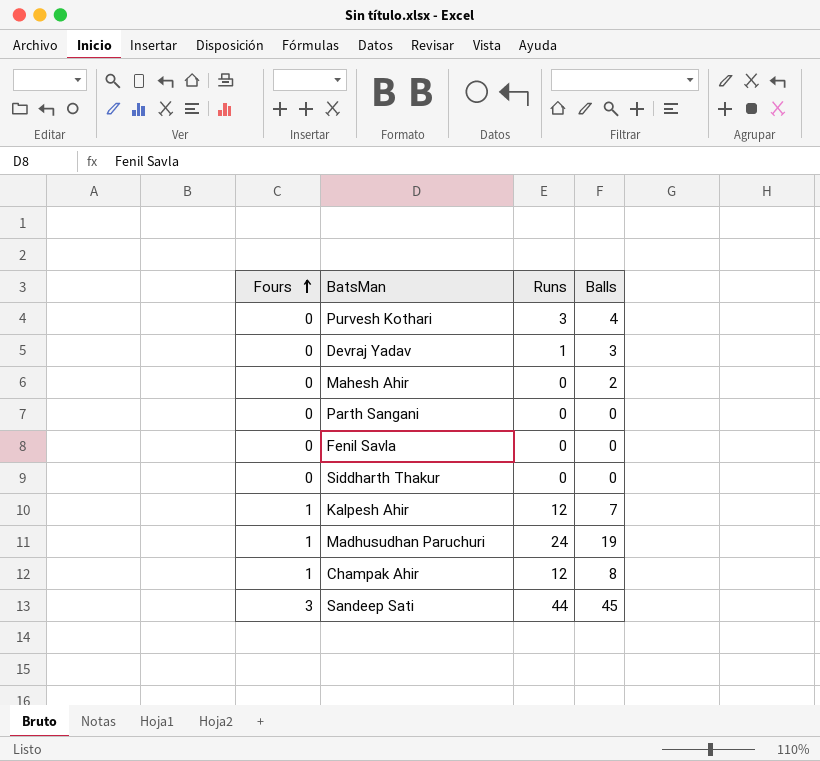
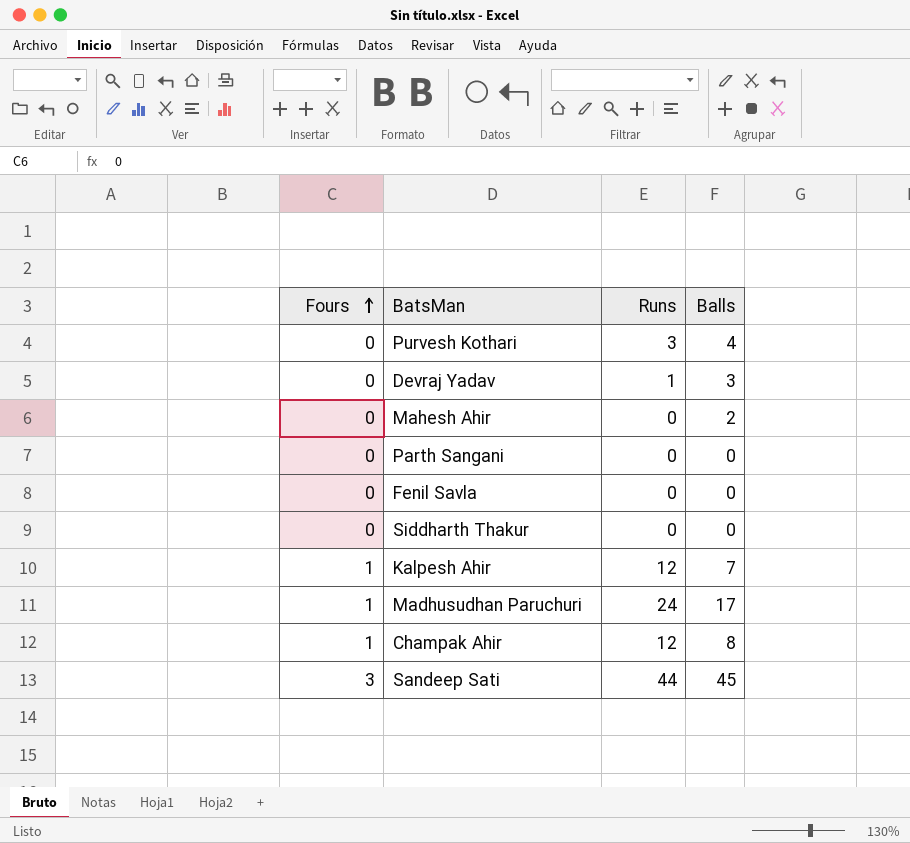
Madhusudhan Paruchuri | Balls: 19 -> 17

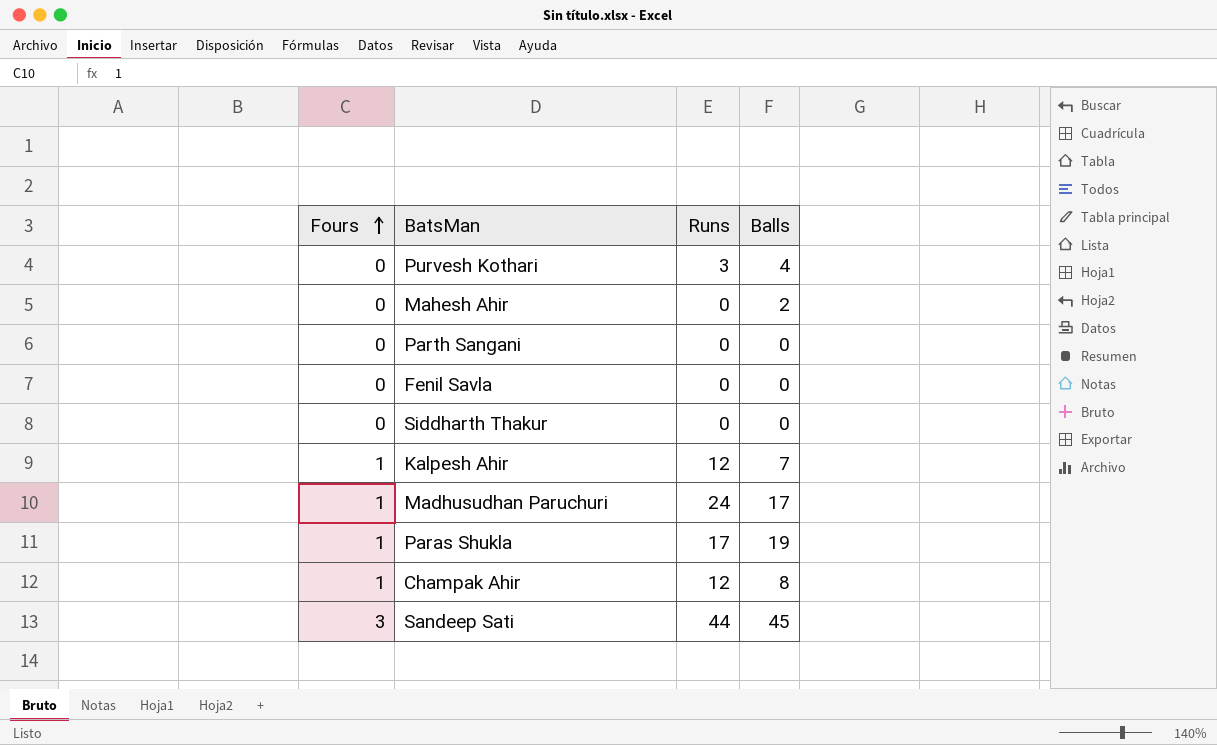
row Devraj Yadav: 0 | 1 | 3 -> none
row Paras Shukla: none -> 1 | 17 | 19

